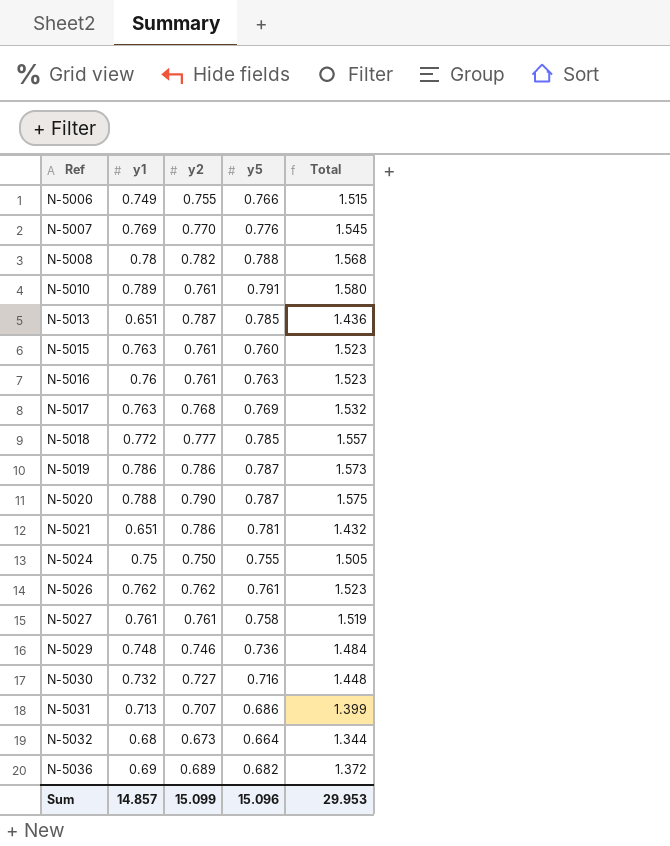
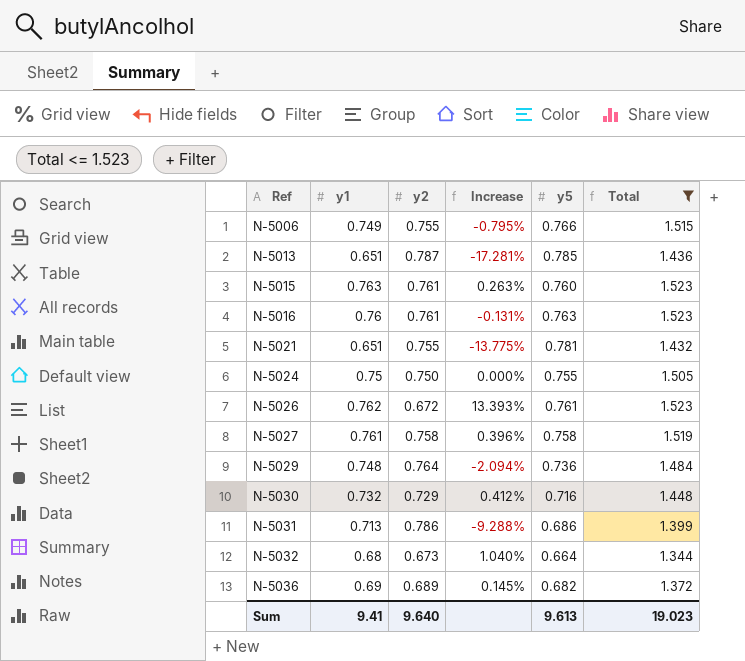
filter: none -> Total <= 1.523
column Increase | formula: none -> ([y1] - [y2]) / [y2]
N-5021 | y2: 0.786 -> 0.755
N-5026 | y2: 0.762 -> 0.672
N-5027 | y2: 0.761 -> 0.758
N-5029 | y2: 0.746 -> 0.764
N-5030 | y2: 0.727 -> 0.729
N-5031 | y2: 0.707 -> 0.786
Sum | y1: 14.857 -> 9.41
Sum | y2: 15.099 -> 9.640
Sum | y5: 15.096 -> 9.613
Sum | Total: 29.953 -> 19.023

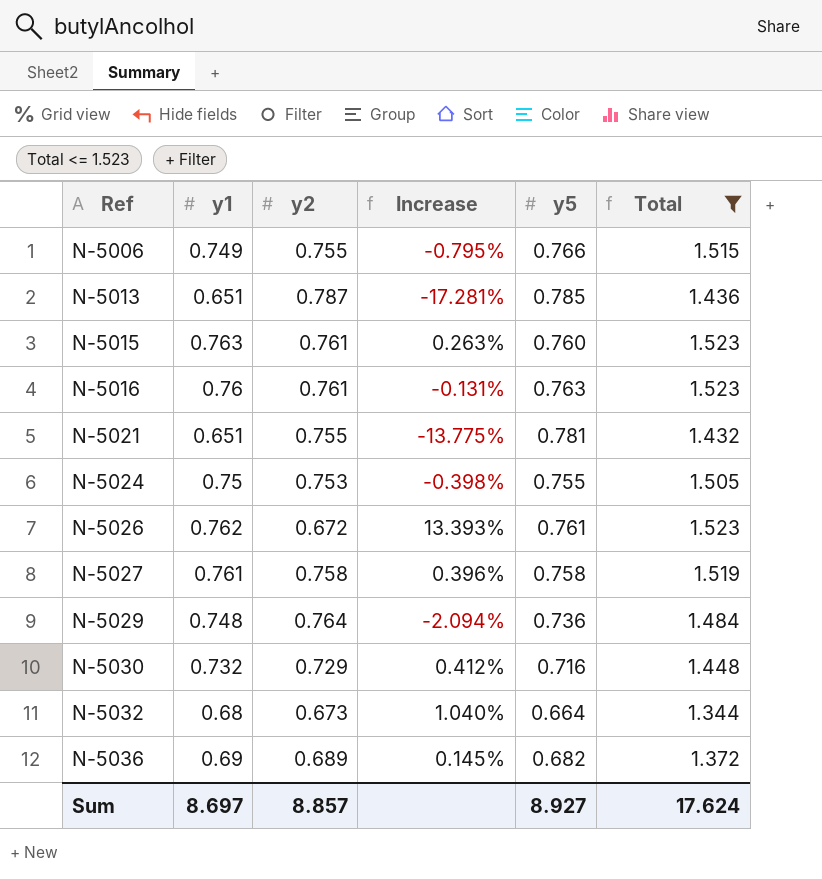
row N-5031: 0.713 | 0.786 | -9.288% | 0.686 | 1.399 -> none
N-5024 | y2: 0.750 -> 0.753
N-5024 | Increase: 0.000% -> -0.398%
Sum | y1: 9.41 -> 8.697
Sum | y2: 9.640 -> 8.857
Sum | y5: 9.613 -> 8.927
Sum | Total: 19.023 -> 17.624

